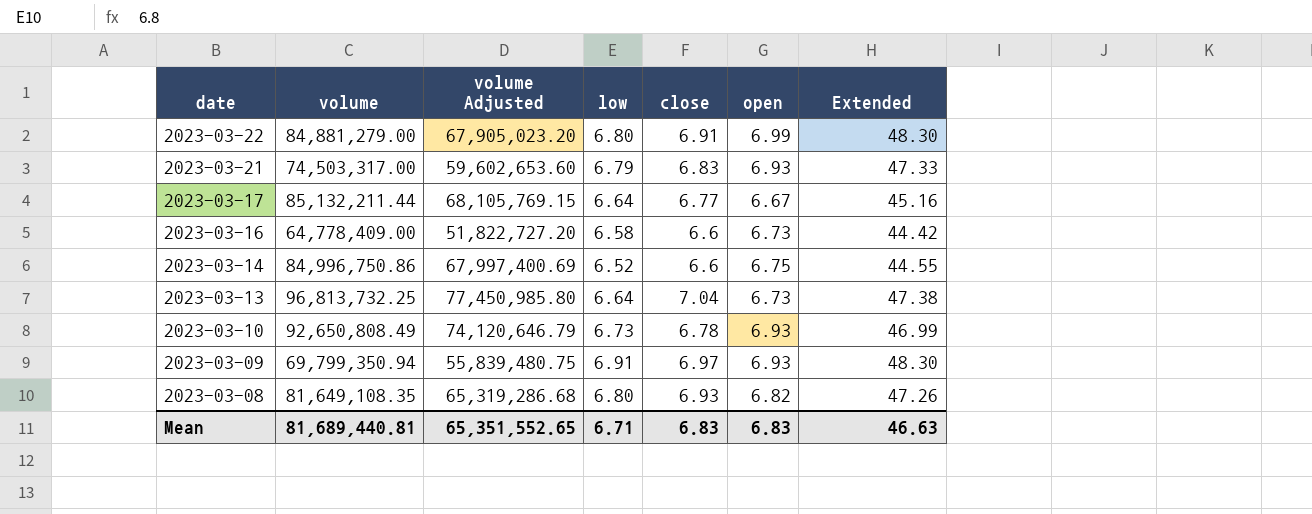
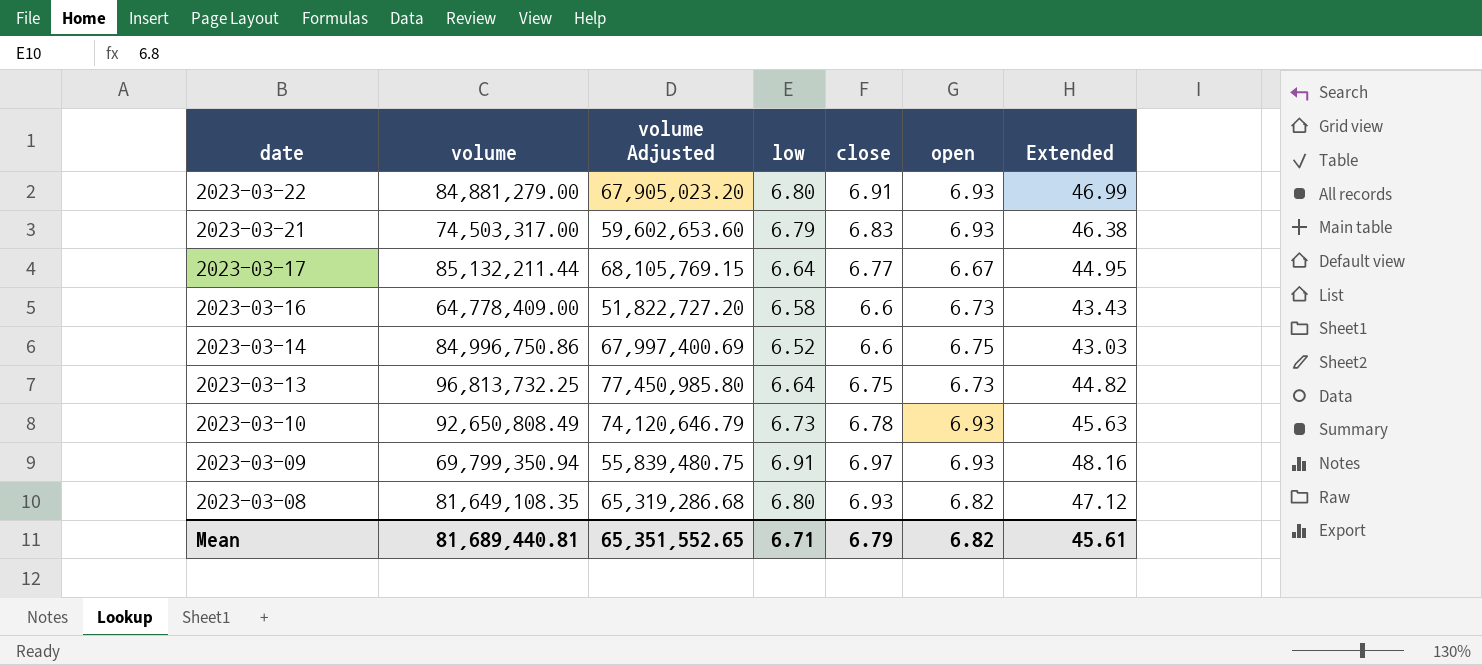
column Extended | formula: [close] * [open] -> [low] * [close]
2023-03-22 | open: 6.99 -> 6.93
2023-03-13 | close: 7.04 -> 6.75
Mean | close: 6.83 -> 6.79
Mean | open: 6.83 -> 6.82
Mean | Extended: 46.63 -> 45.61

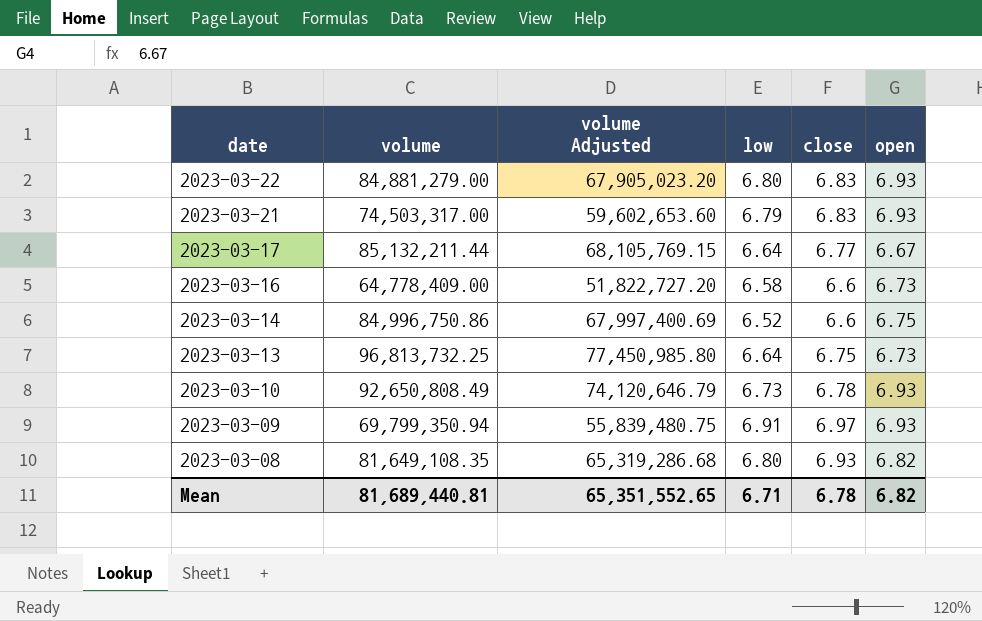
column Extended | formula: [low] * [close] -> none
2023-03-22 | close: 6.91 -> 6.83
Mean | close: 6.79 -> 6.78

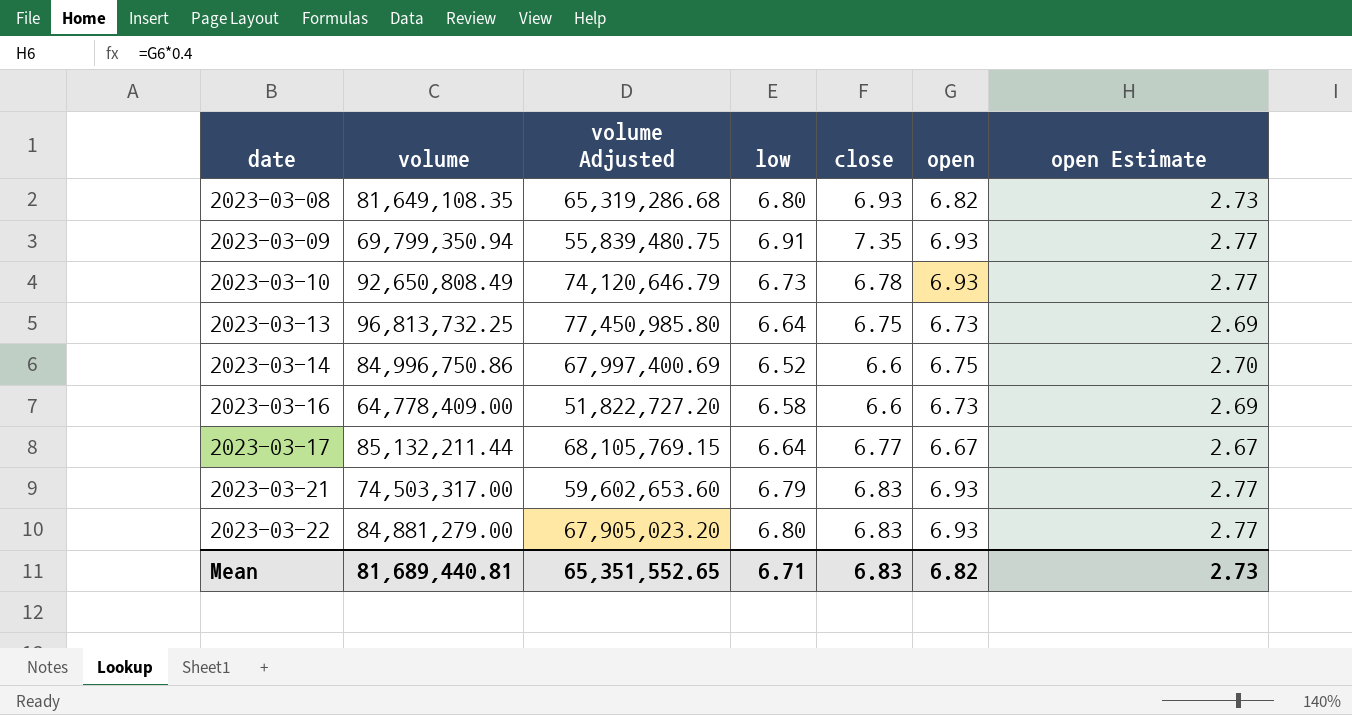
row order: date descending -> date ascending
column open Estimate | formula: none -> [open] * 0.4
2023-03-09 | close: 6.97 -> 7.35
Mean | close: 6.78 -> 6.83

